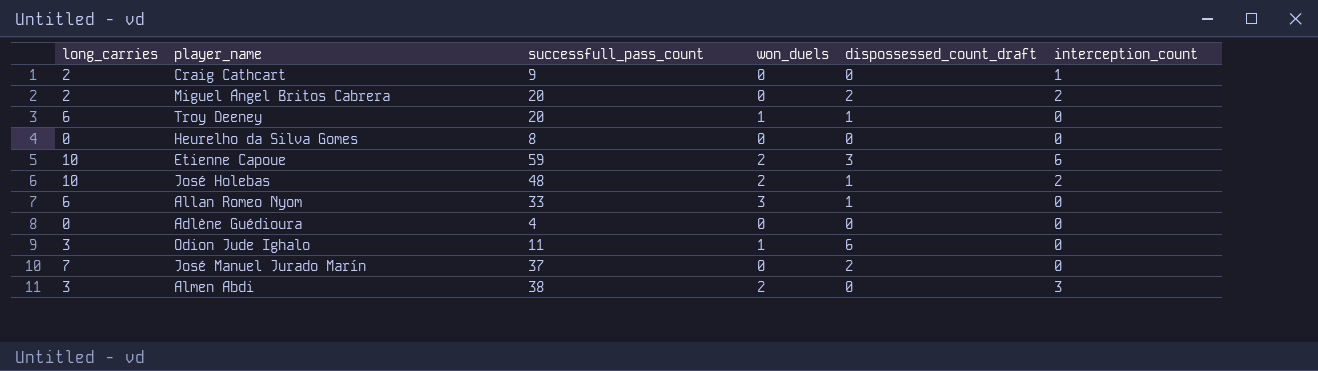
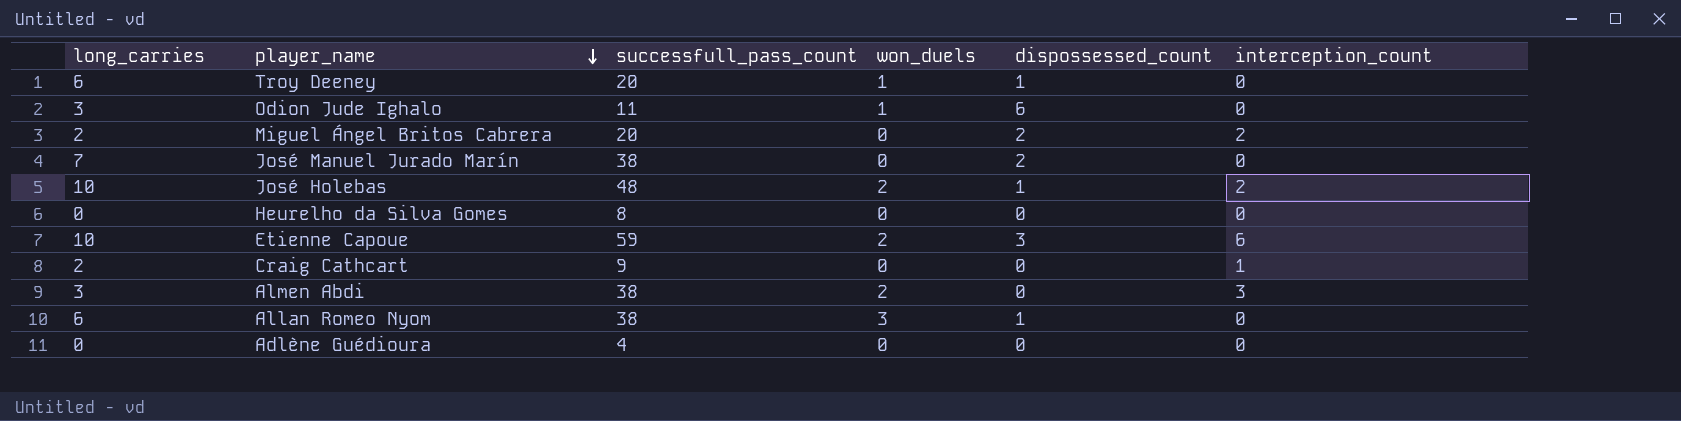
row order: none -> player_name descending
column name: dispossessed_count_draft -> dispossessed_count
José Manuel Jurado Marín | successfull_pass_count: 37 -> 38
Allan Romeo Nyom | successfull_pass_count: 33 -> 38

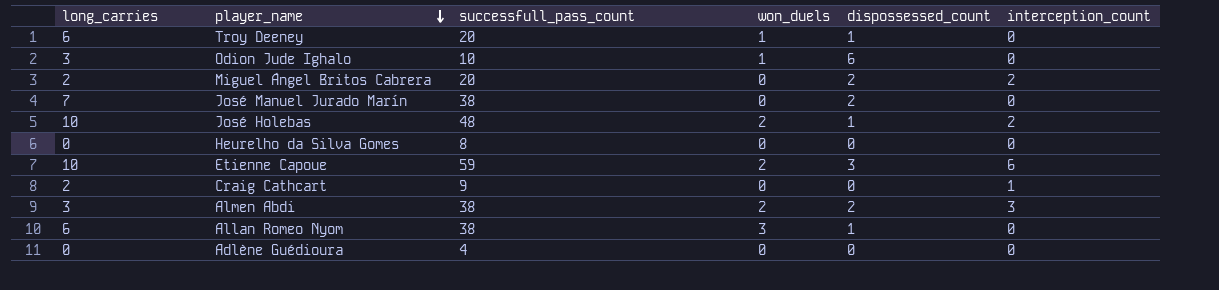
Odion Jude Ighalo | successfull_pass_count: 11 -> 10
Almen Abdi | dispossessed_count: 0 -> 2

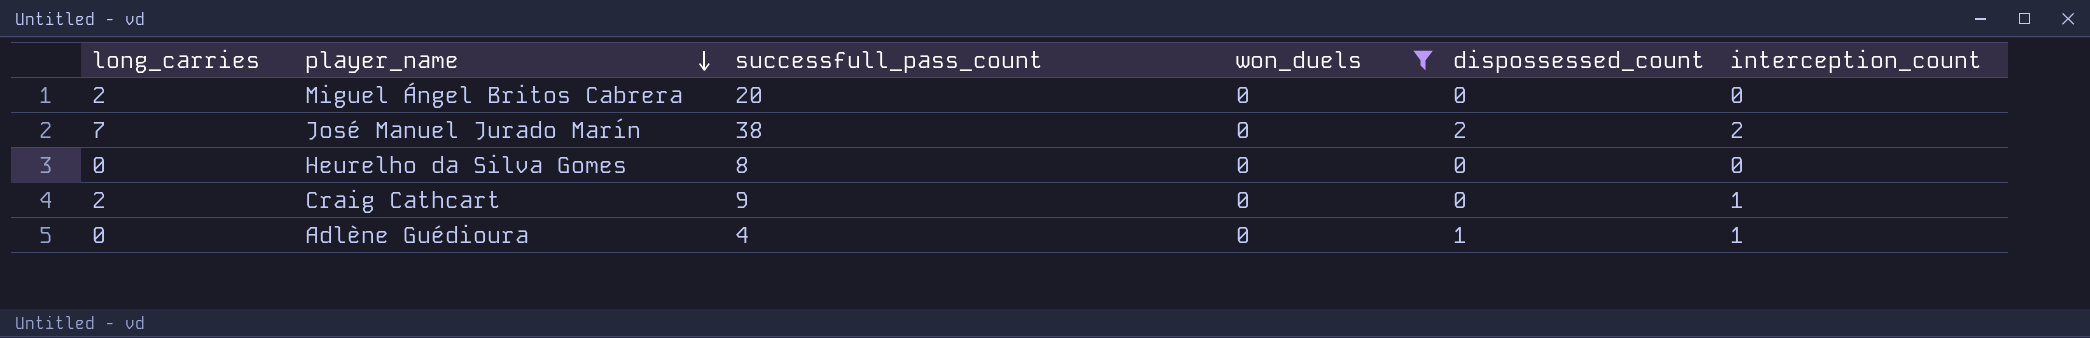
filter: none -> won_duels = 0
Miguel Ángel Britos Cabrera | dispossessed_count: 2 -> 0
Miguel Ángel Britos Cabrera | interception_count: 2 -> 0
José Manuel Jurado Marín | interception_count: 0 -> 2
Adlène Guédioura | dispossessed_count: 0 -> 1
Adlène Guédioura | interception_count: 0 -> 1

